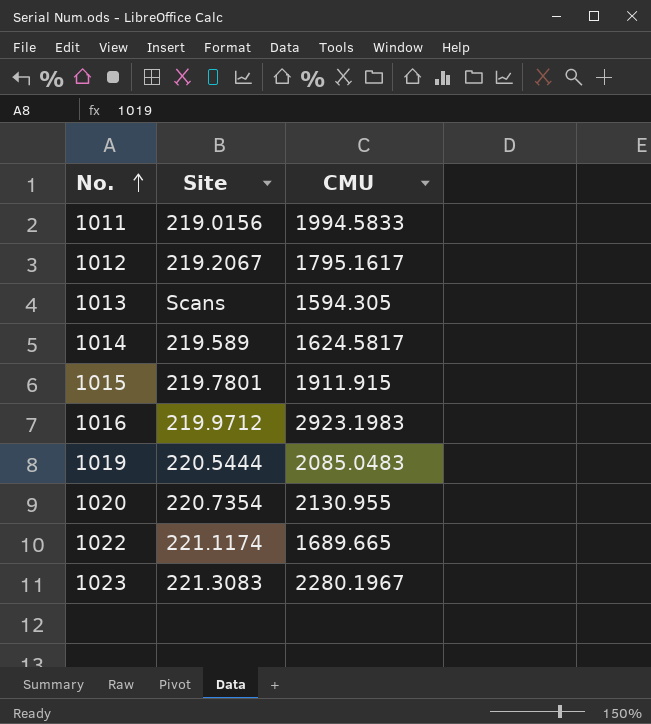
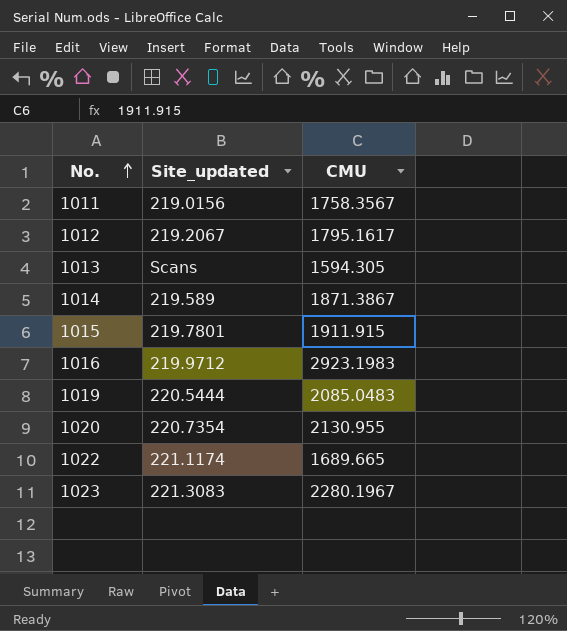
column name: Site -> Site_updated
1011 | CMU: 1994.5833 -> 1758.3567
1014 | CMU: 1624.5817 -> 1871.3867

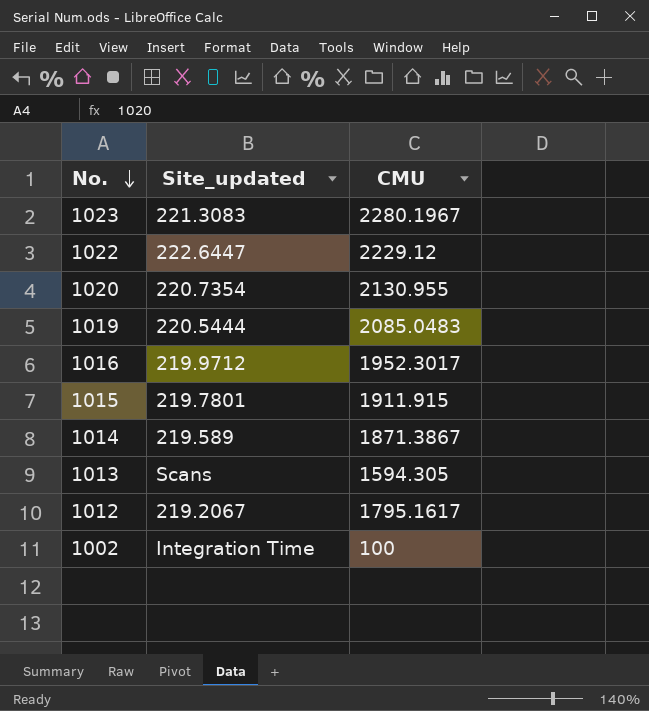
row order: No. ascending -> No. descending
row 1011: 219.0156 | 1758.3567 -> none
1022 | Site_updated: 221.1174 -> 222.6447
1022 | CMU: 1689.665 -> 2229.12
1016 | CMU: 2923.1983 -> 1952.3017
row 1002: none -> Integration Time | 100

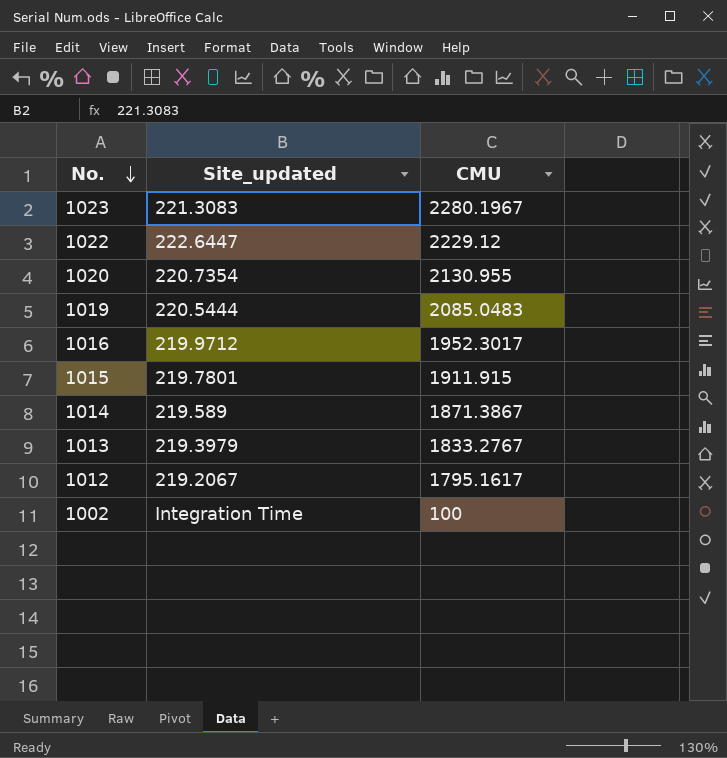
1013 | Site_updated: Scans -> 219.3979
1013 | CMU: 1594.305 -> 1833.2767

